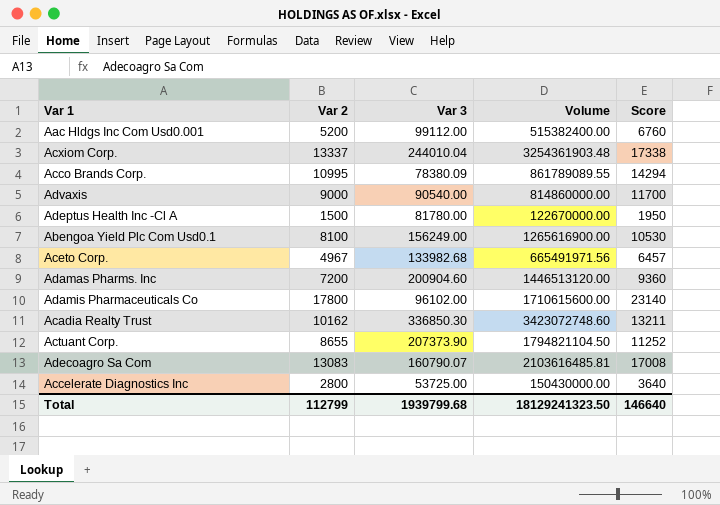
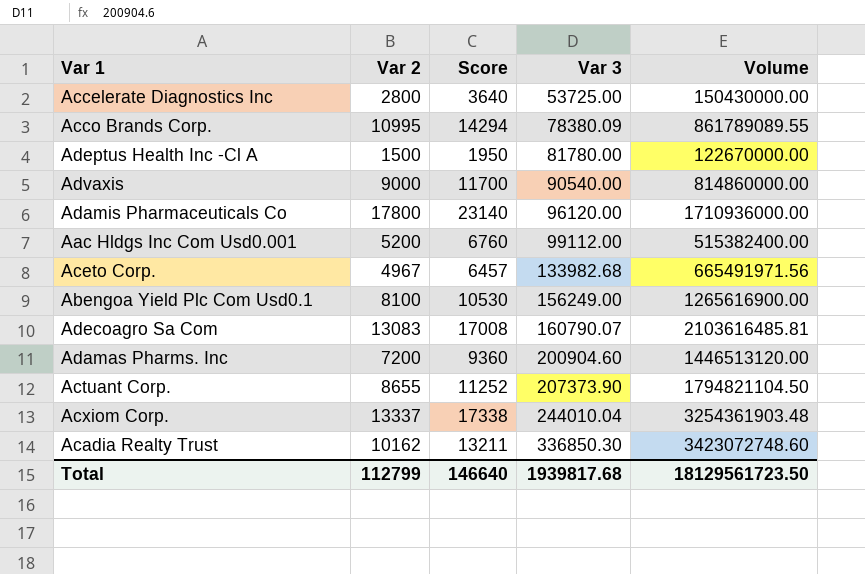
row order: none -> Var 3 ascending
column Score | position: 5 -> 3
Adamis Pharmaceuticals Co | Var 3: 96102.00 -> 96120.00
Adamis Pharmaceuticals Co | Volume: 1710615600.00 -> 1710936000.00
Total | Var 3: 1939799.68 -> 1939817.68
Total | Volume: 18129241323.50 -> 18129561723.50

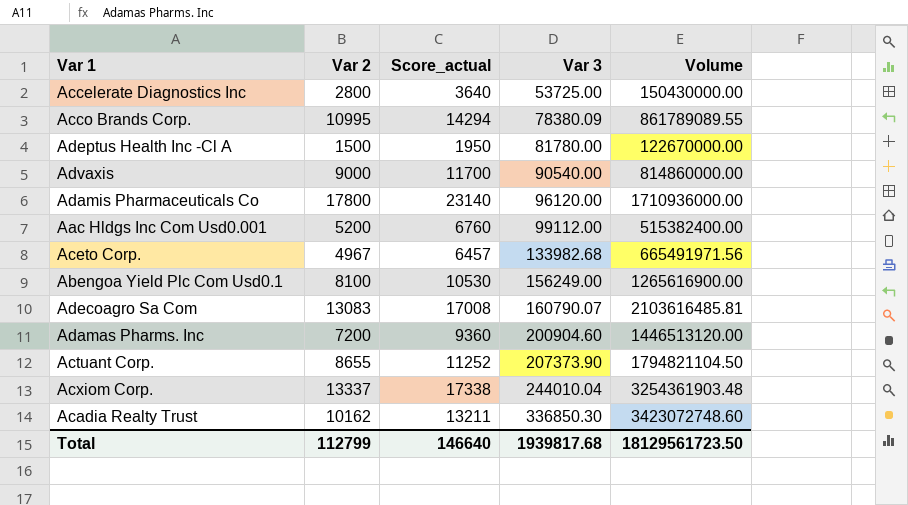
column name: Score -> Score_actual

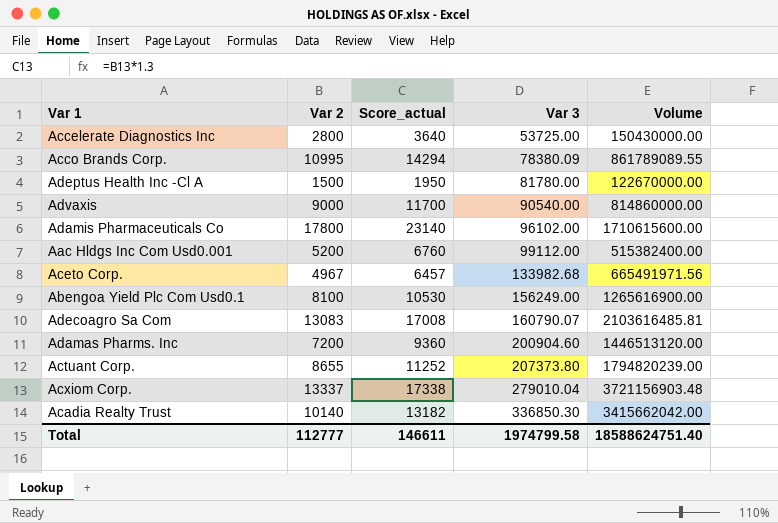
Adamis Pharmaceuticals Co | Var 3: 96120.00 -> 96102.00
Adamis Pharmaceuticals Co | Volume: 1710936000.00 -> 1710615600.00
Actuant Corp. | Var 3: 207373.90 -> 207373.80
Actuant Corp. | Volume: 1794821104.50 -> 1794820239.00
Acxiom Corp. | Var 3: 244010.04 -> 279010.04
Acxiom Corp. | Volume: 3254361903.48 -> 3721156903.48
Acadia Realty Trust | Var 2: 10162 -> 10140
Acadia Realty Trust | Score_actual: 13211 -> 13182
Acadia Realty Trust | Volume: 3423072748.60 -> 3415662042.00
Total | Var 2: 112799 -> 112777
Total | Score_actual: 146640 -> 146611
Total | Var 3: 1939817.68 -> 1974799.58
Total | Volume: 18129561723.50 -> 18588624751.40

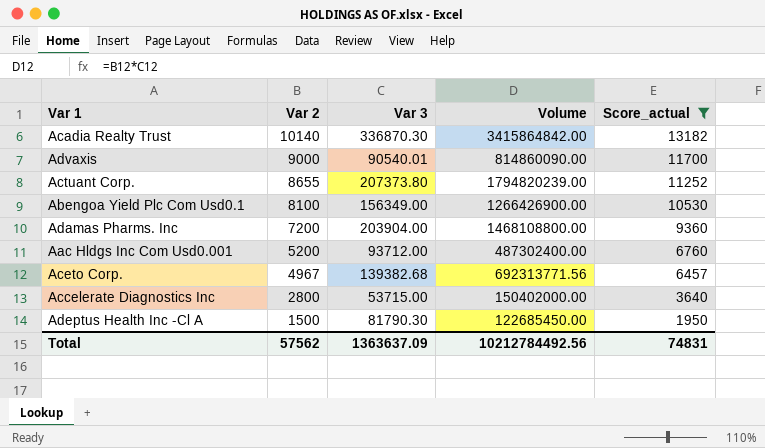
filter: none -> Score_actual <= 13182
row order: Var 3 ascending -> Var 2 descending
column Score_actual | position: 3 -> 5
Acadia Realty Trust | Var 3: 336850.30 -> 336870.30
Acadia Realty Trust | Volume: 3415662042.00 -> 3415864842.00
Advaxis | Var 3: 90540.00 -> 90540.01
Advaxis | Volume: 814860000.00 -> 814860090.00
Abengoa Yield Plc Com Usd0.1 | Var 3: 156249.00 -> 156349.00
Abengoa Yield Plc Com Usd0.1 | Volume: 1265616900.00 -> 1266426900.00
Adamas Pharms. Inc | Var 3: 200904.60 -> 203904.00
Adamas Pharms. Inc | Volume: 1446513120.00 -> 1468108800.00
Aac Hldgs Inc Com Usd0.001 | Var 3: 99112.00 -> 93712.00
Aac Hldgs Inc Com Usd0.001 | Volume: 515382400.00 -> 487302400.00
Aceto Corp. | Var 3: 133982.68 -> 139382.68
Aceto Corp. | Volume: 665491971.56 -> 692313771.56
Accelerate Diagnostics Inc | Var 3: 53725.00 -> 53715.00
Accelerate Diagnostics Inc | Volume: 150430000.00 -> 150402000.00
Adeptus Health Inc -Cl A | Var 3: 81780.00 -> 81790.30
Adeptus Health Inc -Cl A | Volume: 122670000.00 -> 122685450.00
Total | Var 2: 112777 -> 57562
Total | Var 3: 1974799.58 -> 1363637.09
Total | Volume: 18588624751.40 -> 10212784492.56
Total | Score_actual: 146611 -> 74831

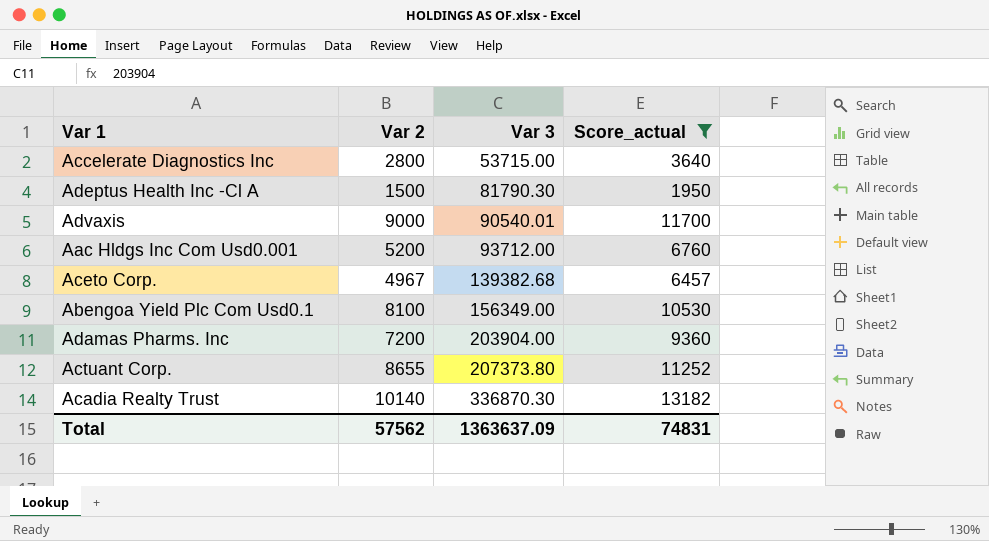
row order: Var 2 descending -> Var 3 ascending
column Volume | formula: [Var 2] * [Var 3] -> none

